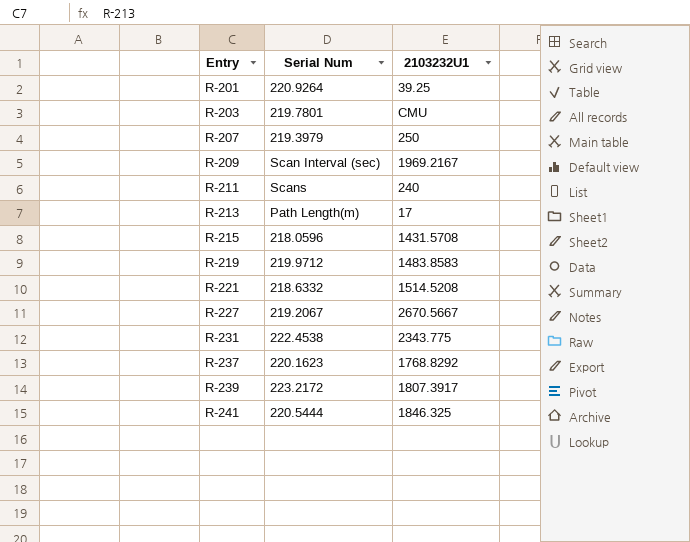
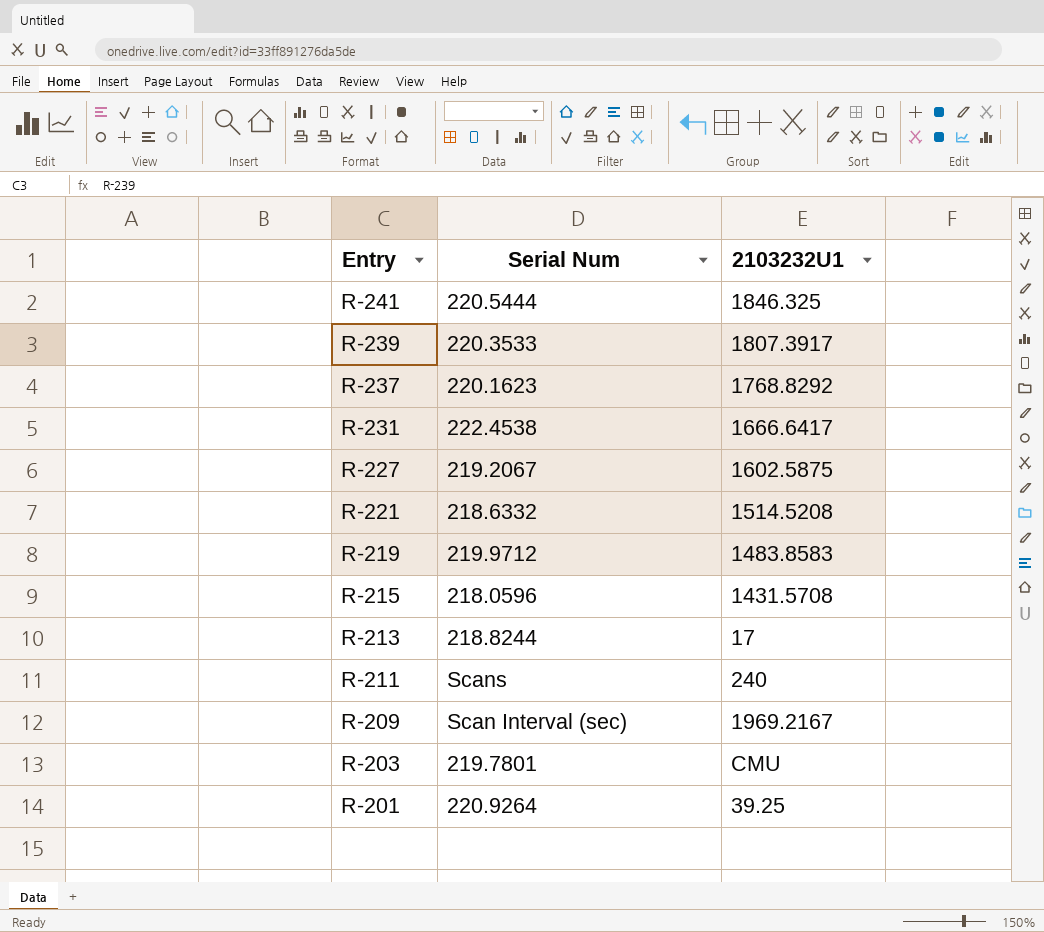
row order: Entry ascending -> Entry descending
row R-207: 219.3979 | 250 -> none
R-239 | Serial Num: 223.2172 -> 220.3533
R-231 | 2103232U1: 2343.775 -> 1666.6417
R-227 | 2103232U1: 2670.5667 -> 1602.5875
R-213 | Serial Num: Path Length(m) -> 218.8244

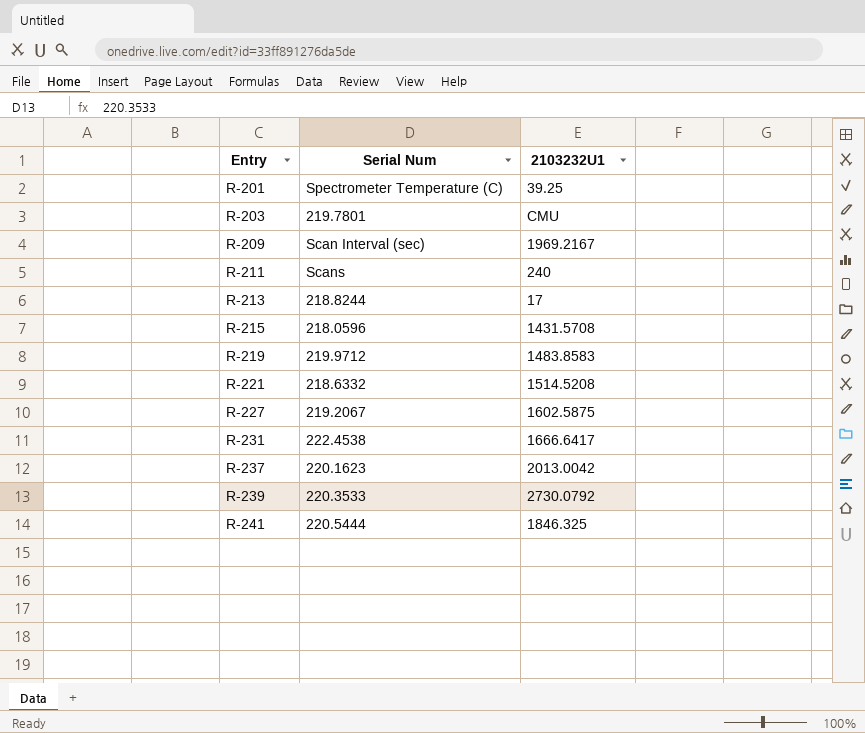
row order: Entry descending -> Entry ascending
R-201 | Serial Num: 220.9264 -> Spectrometer Temperature (C)
R-237 | 2103232U1: 1768.8292 -> 2013.0042
R-239 | 2103232U1: 1807.3917 -> 2730.0792

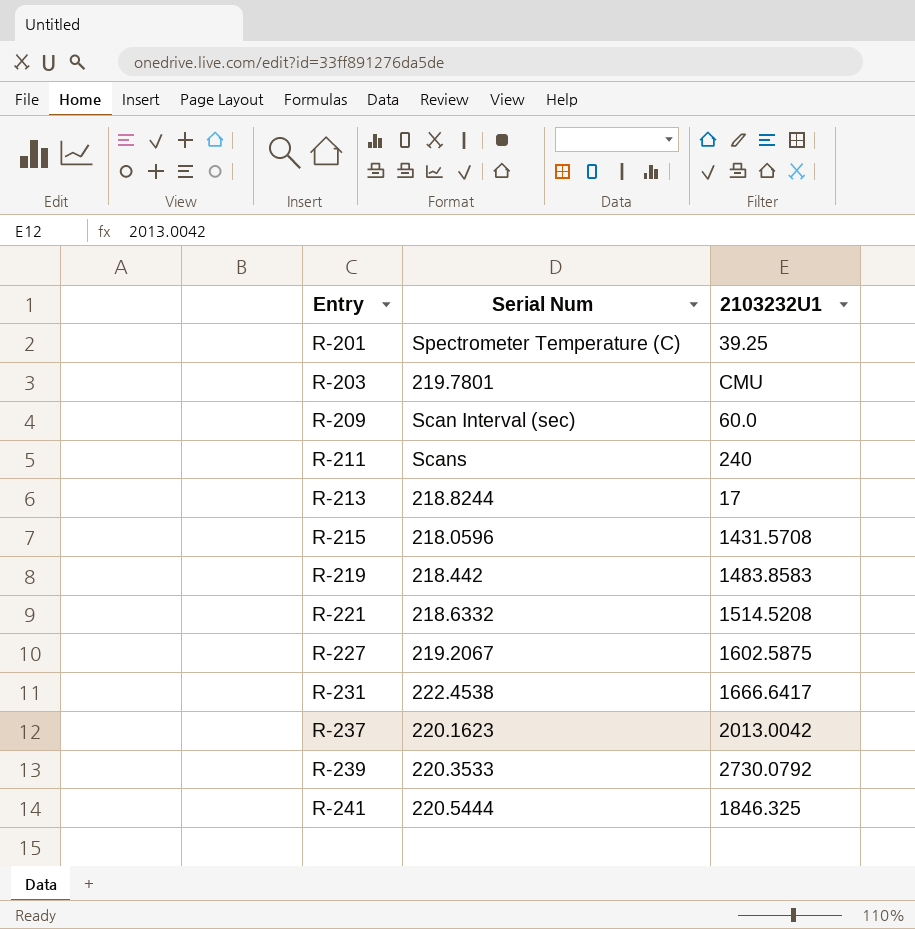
R-209 | 2103232U1: 1969.2167 -> 60.0
R-219 | Serial Num: 219.9712 -> 218.442

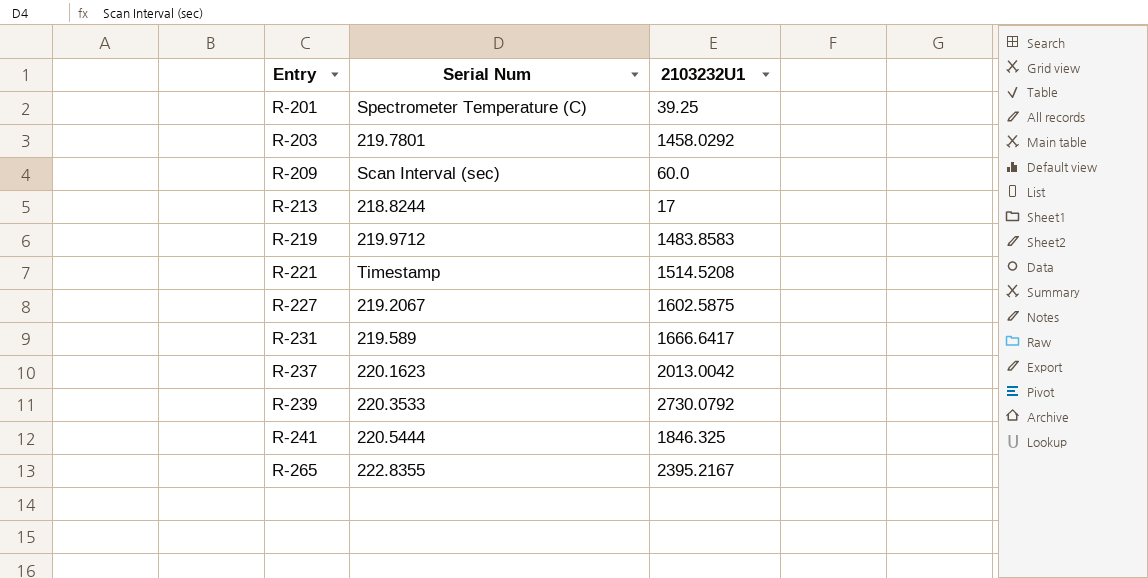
row R-211: Scans | 240 -> none
row R-215: 218.0596 | 1431.5708 -> none
R-203 | 2103232U1: CMU -> 1458.0292
R-219 | Serial Num: 218.442 -> 219.9712
R-221 | Serial Num: 218.6332 -> Timestamp
R-231 | Serial Num: 222.4538 -> 219.589
row R-265: none -> 222.8355 | 2395.2167

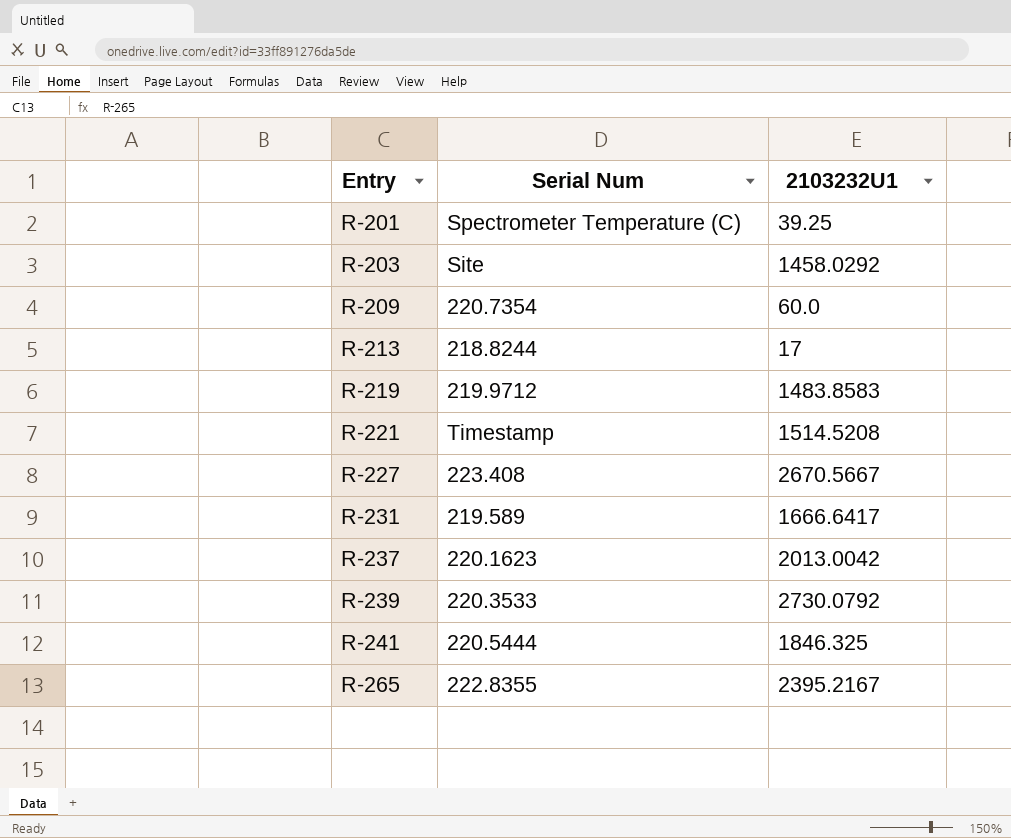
R-203 | Serial Num: 219.7801 -> Site
R-209 | Serial Num: Scan Interval (sec) -> 220.7354
R-227 | Serial Num: 219.2067 -> 223.408
R-227 | 2103232U1: 1602.5875 -> 2670.5667

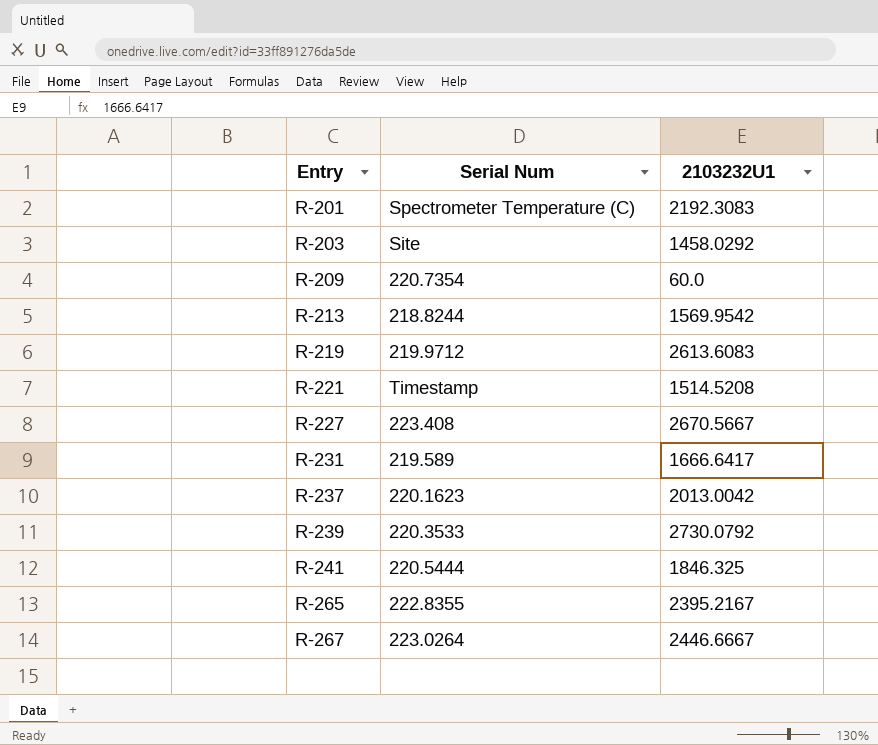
R-201 | 2103232U1: 39.25 -> 2192.3083
R-213 | 2103232U1: 17 -> 1569.9542
R-219 | 2103232U1: 1483.8583 -> 2613.6083
row R-267: none -> 223.0264 | 2446.6667

